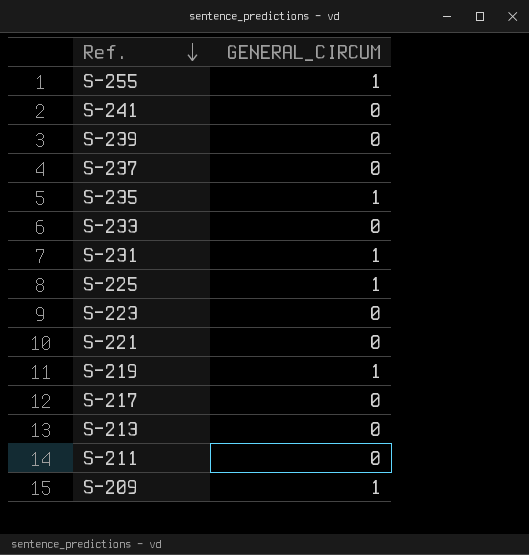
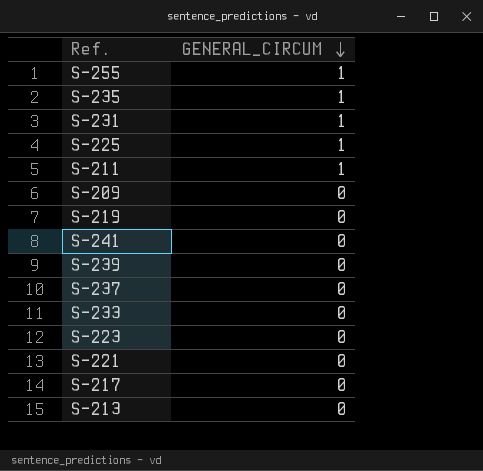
row order: Ref. descending -> GENERAL_CIRCUM descending
S-211 | GENERAL_CIRCUM: 0 -> 1
S-209 | GENERAL_CIRCUM: 1 -> 0
S-219 | GENERAL_CIRCUM: 1 -> 0

